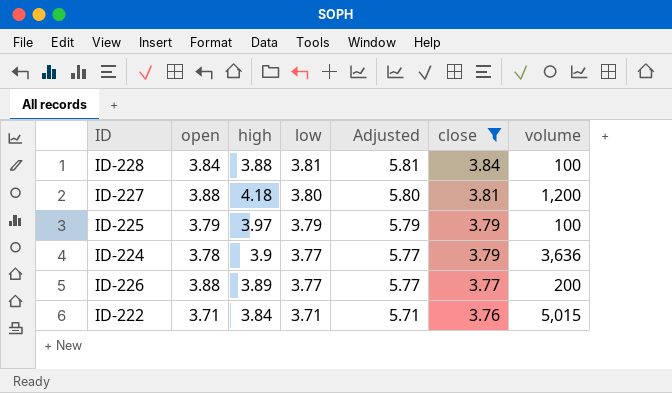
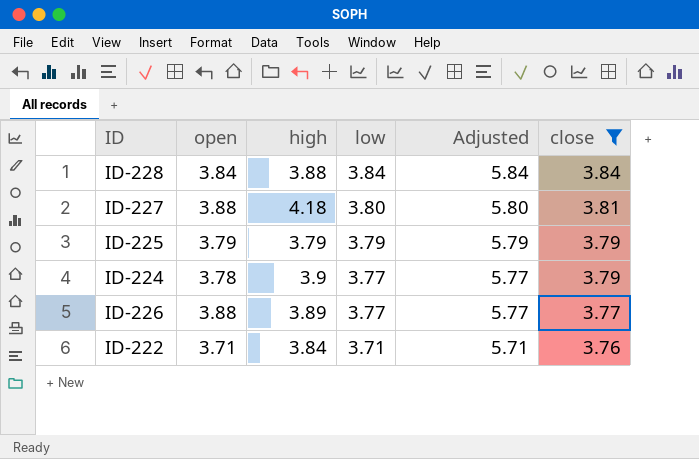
column volume | position: 7 -> none
ID-228 | low: 3.81 -> 3.84
ID-228 | Adjusted: 5.81 -> 5.84
ID-225 | high: 3.97 -> 3.79

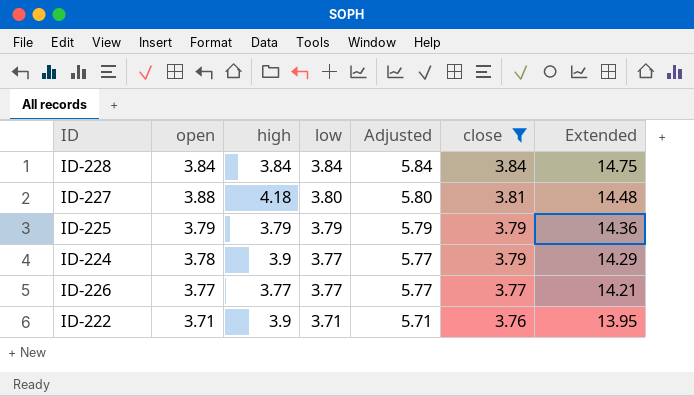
column Extended | formula: none -> [low] * [close]
ID-228 | high: 3.88 -> 3.84
ID-226 | open: 3.88 -> 3.77
ID-226 | high: 3.89 -> 3.77
ID-222 | high: 3.84 -> 3.9

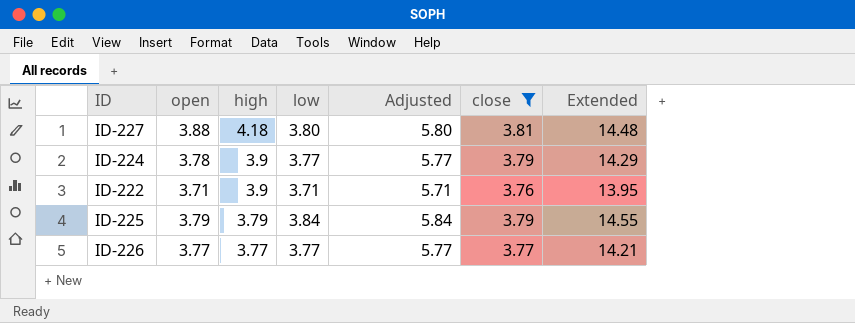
row order: low descending -> high descending
row ID-228: 3.84 | 3.84 | 3.84 | 5.84 | 3.84 | 14.75 -> none
ID-225 | low: 3.79 -> 3.84
ID-225 | Adjusted: 5.79 -> 5.84
ID-225 | Extended: 14.36 -> 14.55

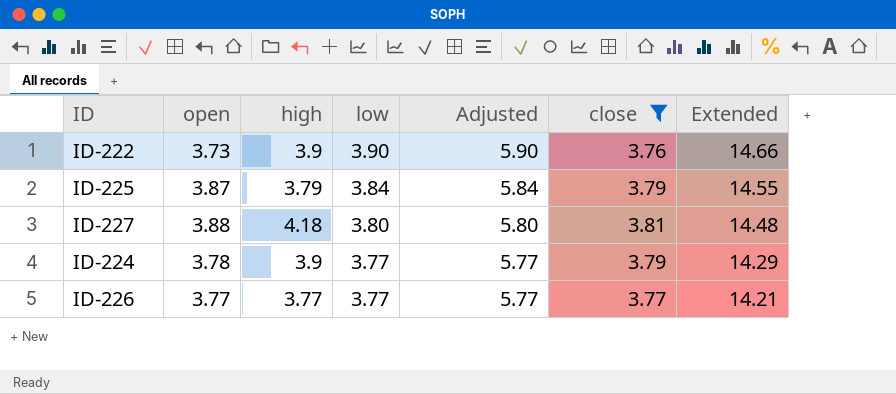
row order: high descending -> low descending
ID-222 | open: 3.71 -> 3.73
ID-222 | low: 3.71 -> 3.90
ID-222 | Adjusted: 5.71 -> 5.90
ID-222 | Extended: 13.95 -> 14.66
ID-225 | open: 3.79 -> 3.87

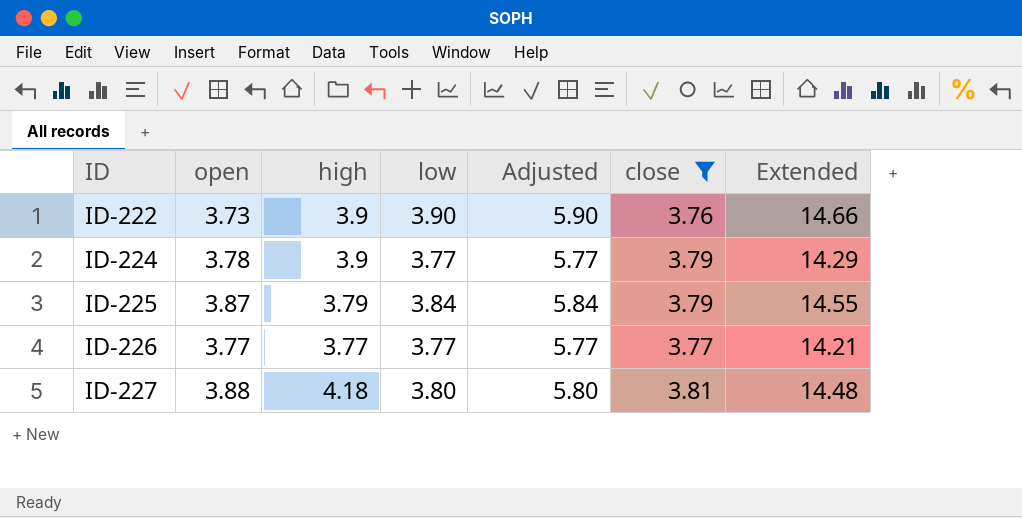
row order: low descending -> ID ascending

